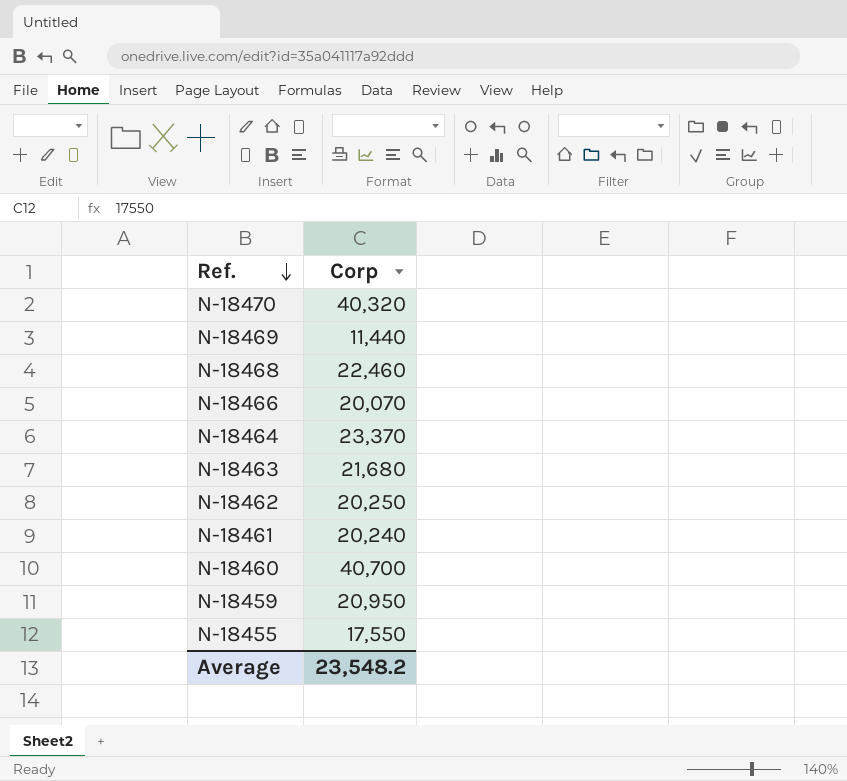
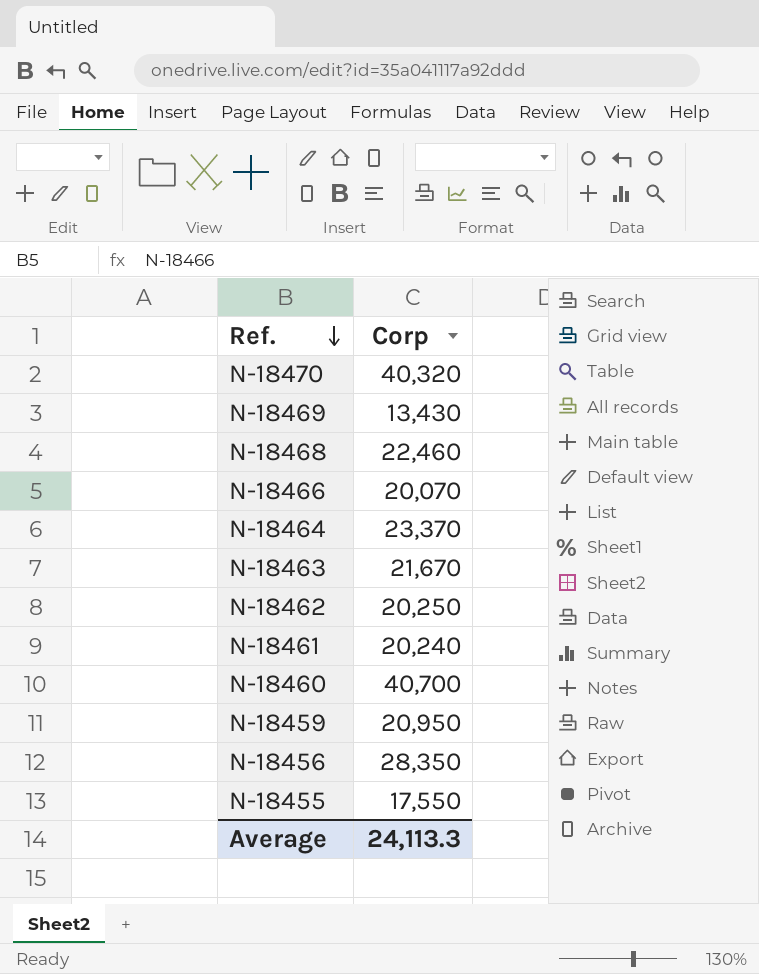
N-18469 | Corp: 11,440 -> 13,430
N-18463 | Corp: 21,680 -> 21,670
row N-18456: none -> 28,350
Average | Corp: 23,548.2 -> 24,113.3

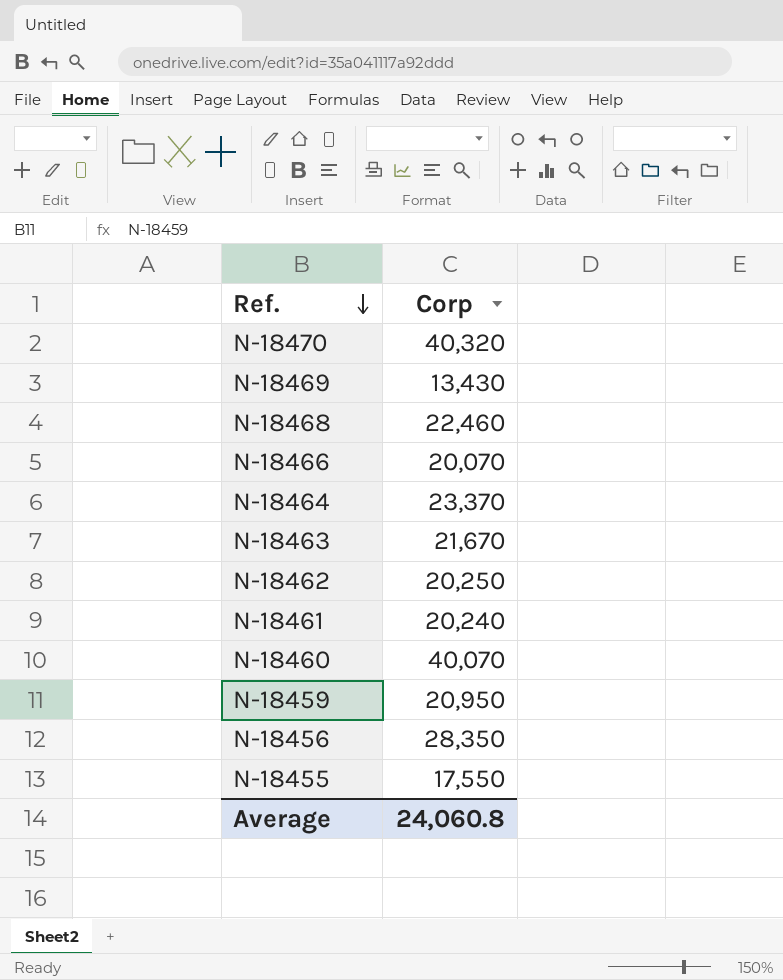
N-18460 | Corp: 40,700 -> 40,070
Average | Corp: 24,113.3 -> 24,060.8

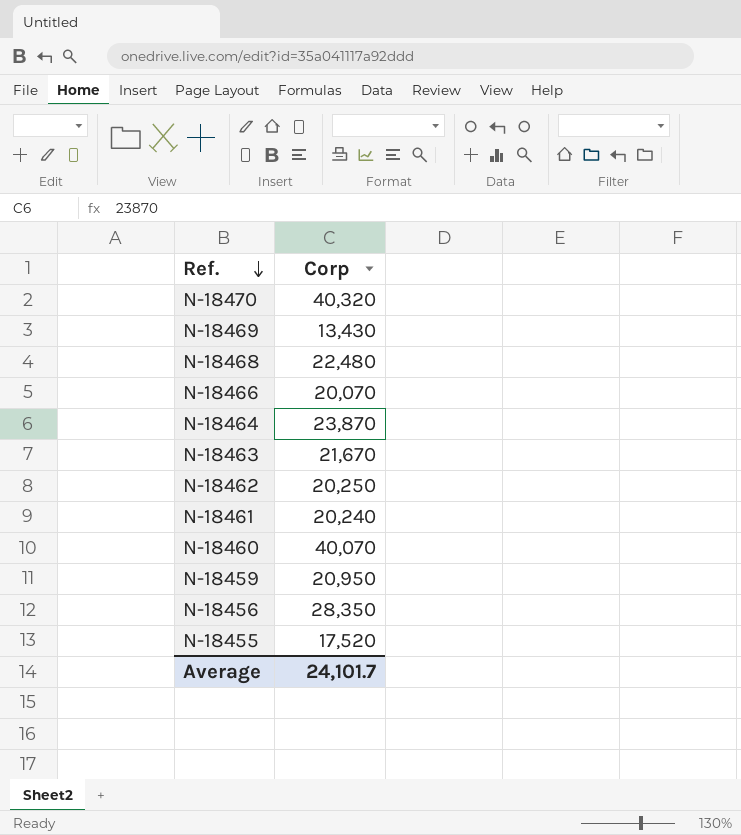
N-18468 | Corp: 22,460 -> 22,480
N-18464 | Corp: 23,370 -> 23,870
N-18455 | Corp: 17,550 -> 17,520
Average | Corp: 24,060.8 -> 24,101.7

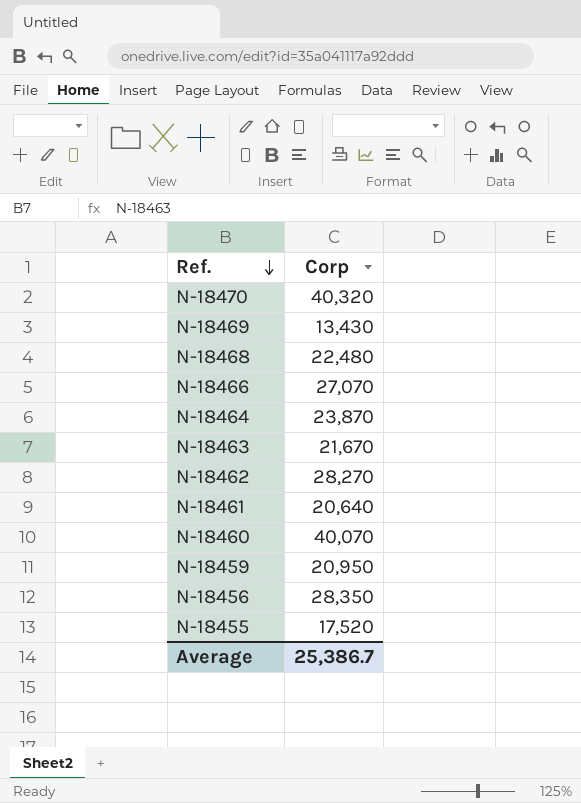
N-18466 | Corp: 20,070 -> 27,070
N-18462 | Corp: 20,250 -> 28,270
N-18461 | Corp: 20,240 -> 20,640
Average | Corp: 24,101.7 -> 25,386.7

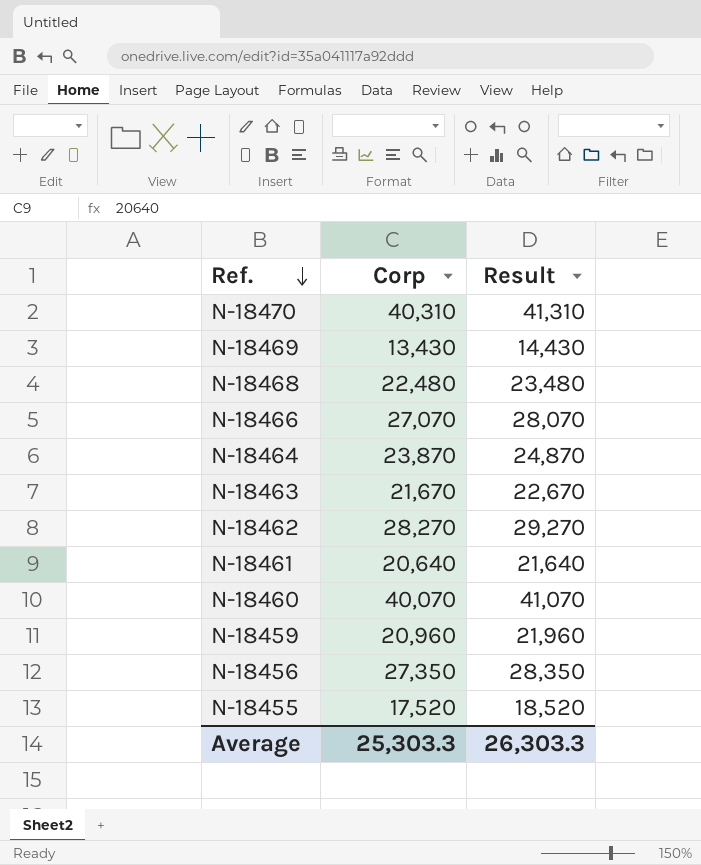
column Result | formula: none -> [Corp] + 1000
N-18470 | Corp: 40,320 -> 40,310
N-18459 | Corp: 20,950 -> 20,960
N-18456 | Corp: 28,350 -> 27,350
Average | Corp: 25,386.7 -> 25,303.3

